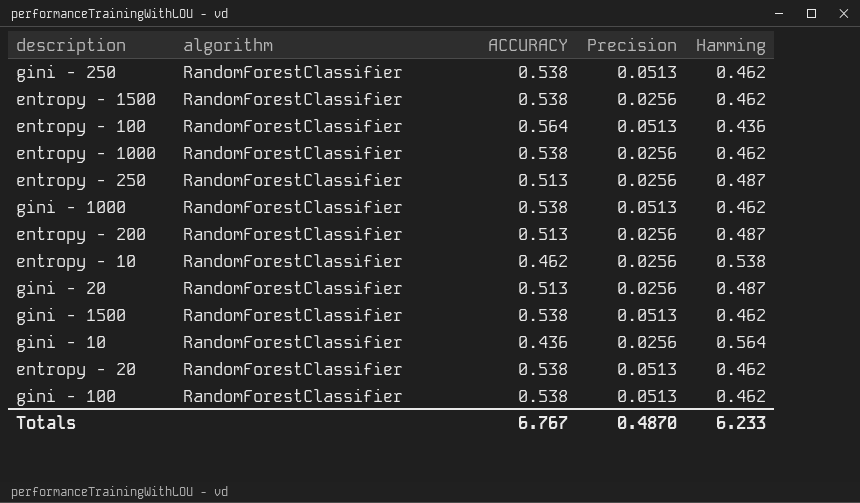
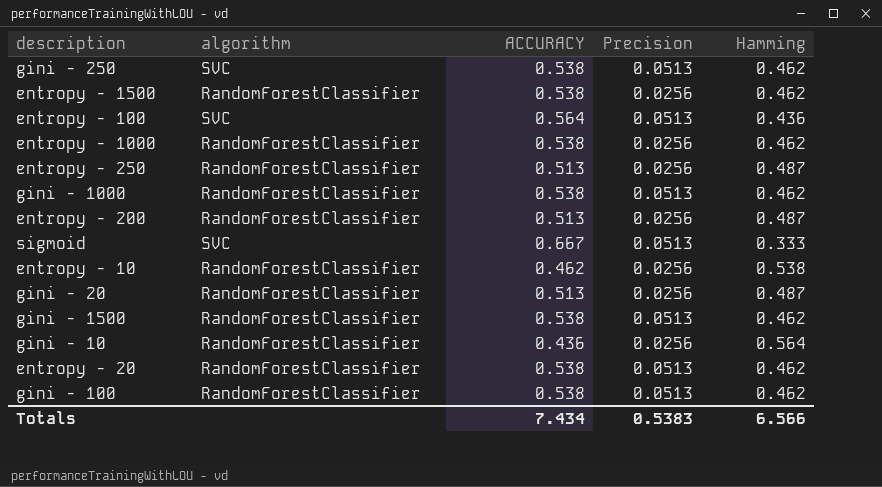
gini - 250 | algorithm: RandomForestClassifier -> SVC
entropy - 100 | algorithm: RandomForestClassifier -> SVC
row sigmoid: none -> SVC | 0.667 | 0.0513 | 0.333
Totals | ACCURACY: 6.767 -> 7.434
Totals | Precision: 0.4870 -> 0.5383
Totals | Hamming: 6.233 -> 6.566

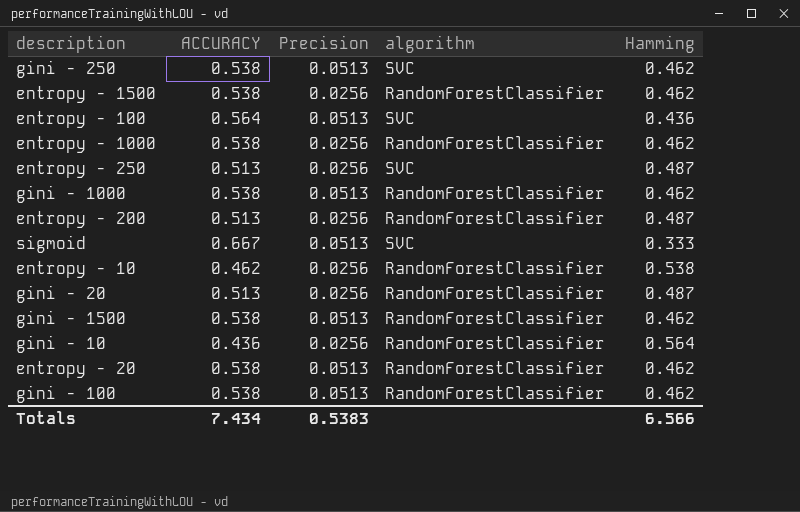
column algorithm | position: 2 -> 4
entropy - 250 | algorithm: RandomForestClassifier -> SVC

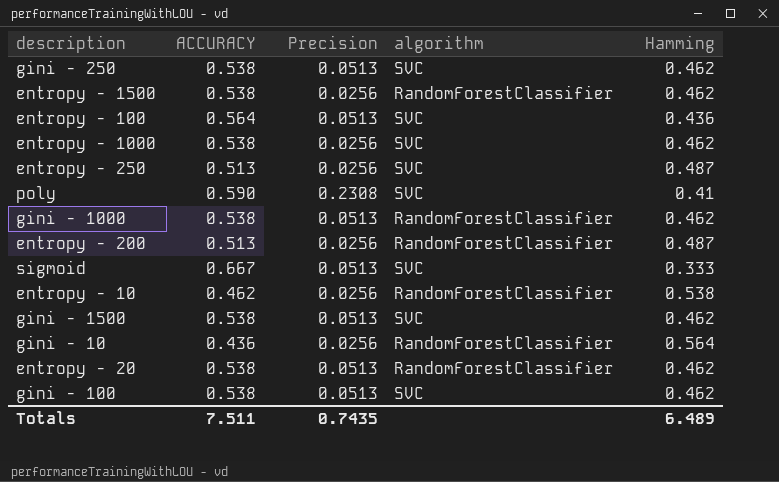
row gini - 20: 0.513 | 0.0256 | RandomForestClassifier | 0.487 -> none
entropy - 1000 | algorithm: RandomForestClassifier -> SVC
row poly: none -> 0.590 | 0.2308 | SVC | 0.41
gini - 1500 | algorithm: RandomForestClassifier -> SVC
gini - 100 | algorithm: RandomForestClassifier -> SVC
Totals | ACCURACY: 7.434 -> 7.511
Totals | Precision: 0.5383 -> 0.7435
Totals | Hamming: 6.566 -> 6.489

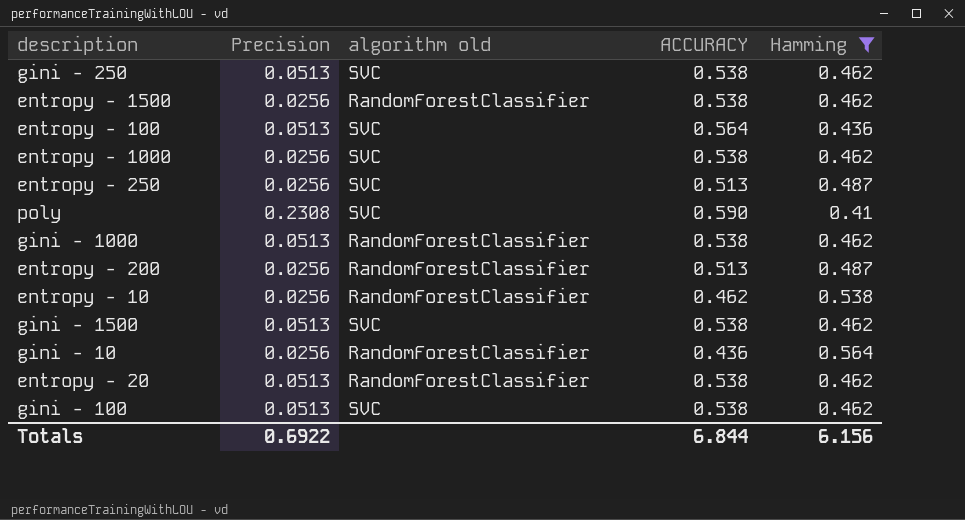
filter: none -> Hamming != 0.333
column name: algorithm -> algorithm old
column ACCURACY | position: 2 -> 4
Totals | Precision: 0.7435 -> 0.6922
Totals | ACCURACY: 7.511 -> 6.844
Totals | Hamming: 6.489 -> 6.156

